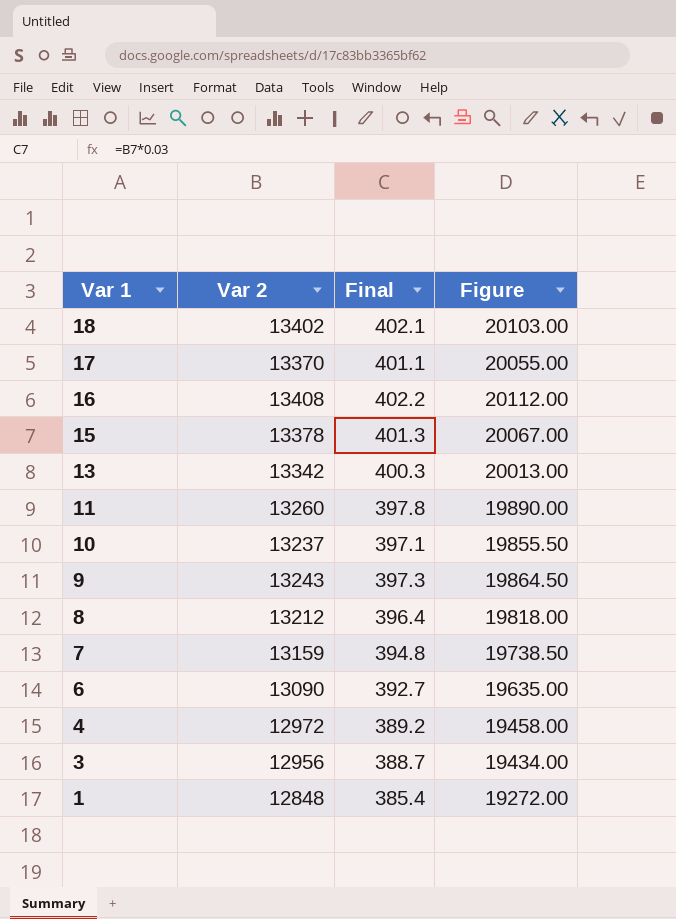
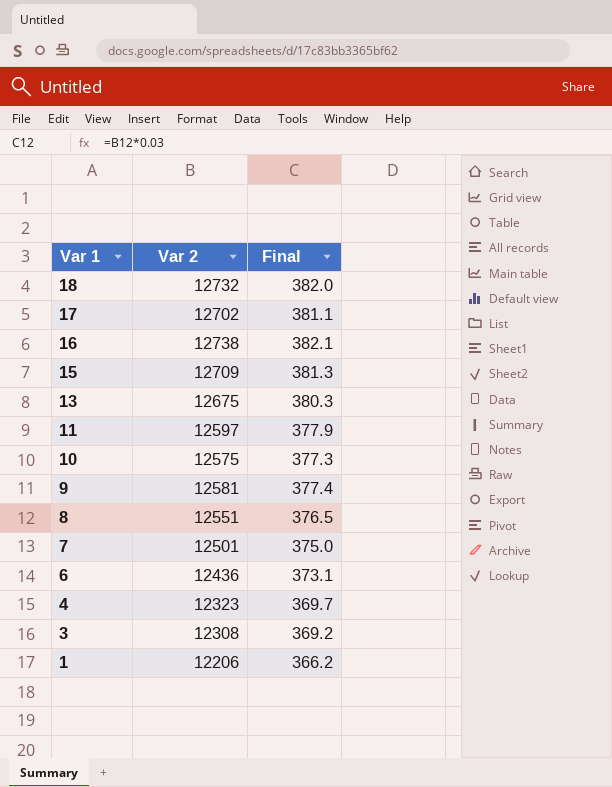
column Figure | formula: [Var 2] * 1.5 -> none
18 | Var 2: 13402 -> 12732
18 | Final: 402.1 -> 382.0
17 | Var 2: 13370 -> 12702
17 | Final: 401.1 -> 381.1
16 | Var 2: 13408 -> 12738
16 | Final: 402.2 -> 382.1
15 | Var 2: 13378 -> 12709
15 | Final: 401.3 -> 381.3
13 | Var 2: 13342 -> 12675
13 | Final: 400.3 -> 380.3
11 | Var 2: 13260 -> 12597
11 | Final: 397.8 -> 377.9
10 | Var 2: 13237 -> 12575
10 | Final: 397.1 -> 377.3
9 | Var 2: 13243 -> 12581
9 | Final: 397.3 -> 377.4
8 | Var 2: 13212 -> 12551
8 | Final: 396.4 -> 376.5
7 | Var 2: 13159 -> 12501
7 | Final: 394.8 -> 375.0
6 | Var 2: 13090 -> 12436
6 | Final: 392.7 -> 373.1
4 | Var 2: 12972 -> 12323
4 | Final: 389.2 -> 369.7
3 | Var 2: 12956 -> 12308
3 | Final: 388.7 -> 369.2
1 | Var 2: 12848 -> 12206
1 | Final: 385.4 -> 366.2

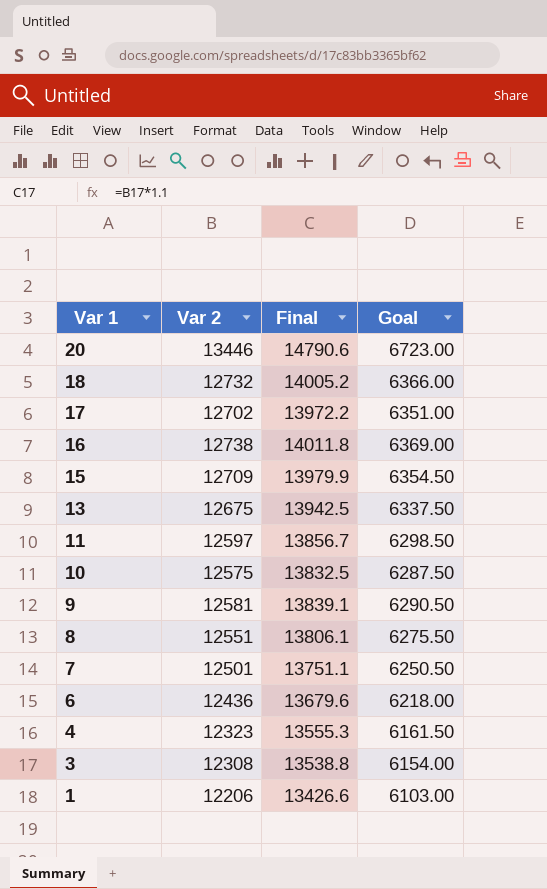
column Final | formula: [Var 2] * 0.03 -> [Var 2] * 1.1
column Goal | formula: none -> [Var 2] * 0.5
row 20: none -> 13446 | 14790.6 | 6723.00

